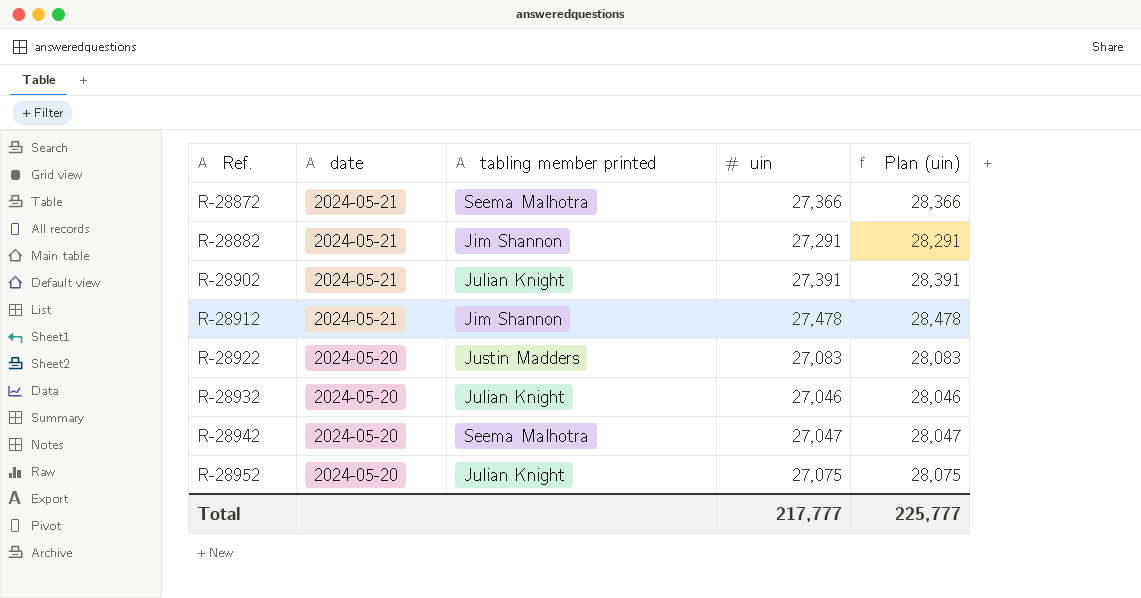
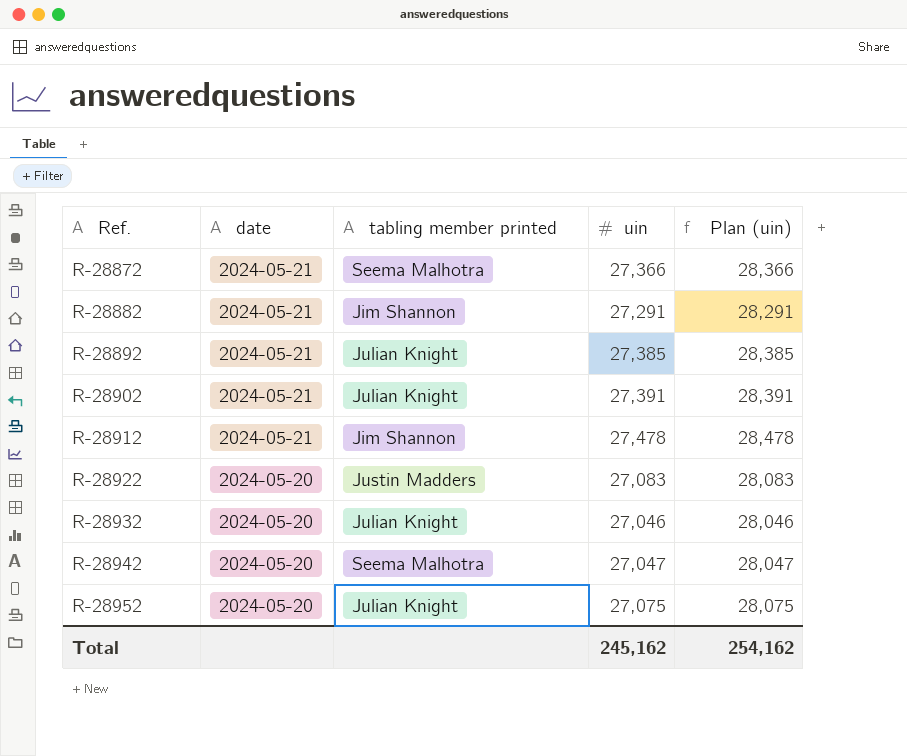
row R-28892: none -> 2024-05-21 | Julian Knight | 27,385 | 28,385
Total | uin: 217,777 -> 245,162
Total | Plan (uin): 225,777 -> 254,162

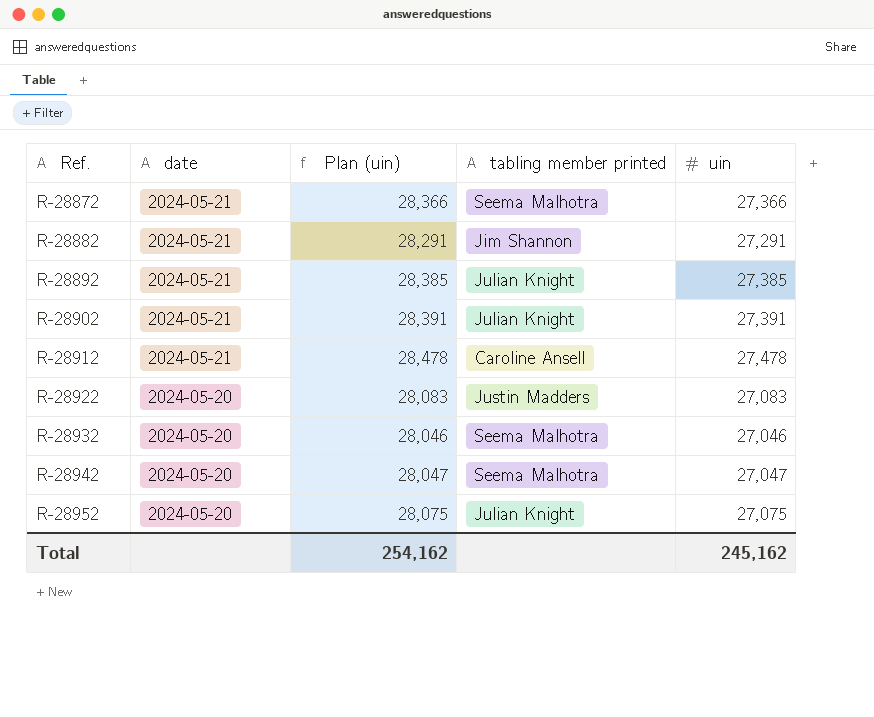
column Plan (uin) | position: 5 -> 3
R-28912 | tabling member printed: Jim Shannon -> Caroline Ansell
R-28932 | tabling member printed: Julian Knight -> Seema Malhotra

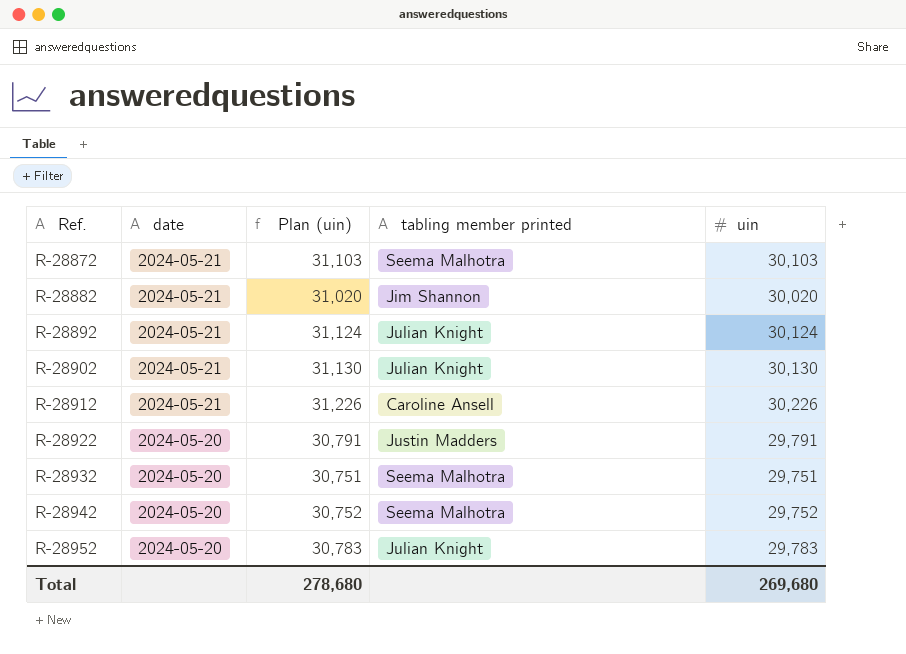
R-28872 | Plan (uin): 28,366 -> 31,103
R-28872 | uin: 27,366 -> 30,103
R-28882 | Plan (uin): 28,291 -> 31,020
R-28882 | uin: 27,291 -> 30,020
R-28892 | Plan (uin): 28,385 -> 31,124
R-28892 | uin: 27,385 -> 30,124
R-28902 | Plan (uin): 28,391 -> 31,130
R-28902 | uin: 27,391 -> 30,130
R-28912 | Plan (uin): 28,478 -> 31,226
R-28912 | uin: 27,478 -> 30,226
R-28922 | Plan (uin): 28,083 -> 30,791
R-28922 | uin: 27,083 -> 29,791
R-28932 | Plan (uin): 28,046 -> 30,751
R-28932 | uin: 27,046 -> 29,751
R-28942 | Plan (uin): 28,047 -> 30,752
R-28942 | uin: 27,047 -> 29,752
R-28952 | Plan (uin): 28,075 -> 30,783
R-28952 | uin: 27,075 -> 29,783
Total | Plan (uin): 254,162 -> 278,680
Total | uin: 245,162 -> 269,680

